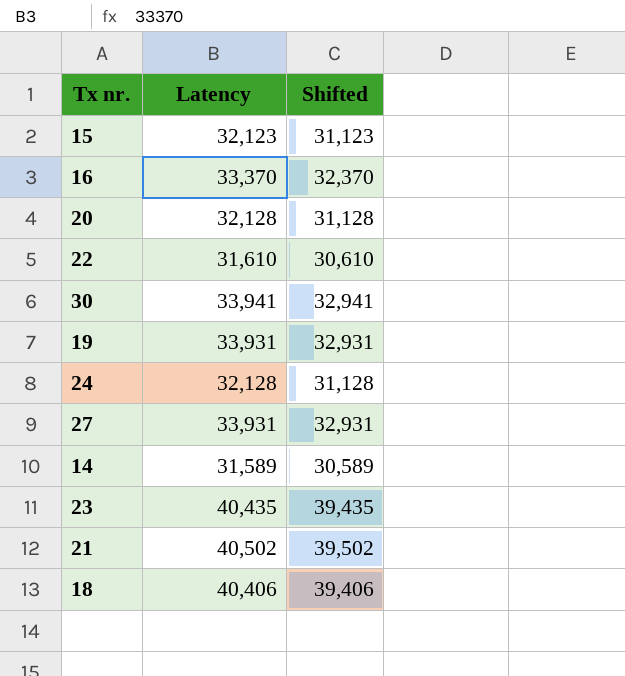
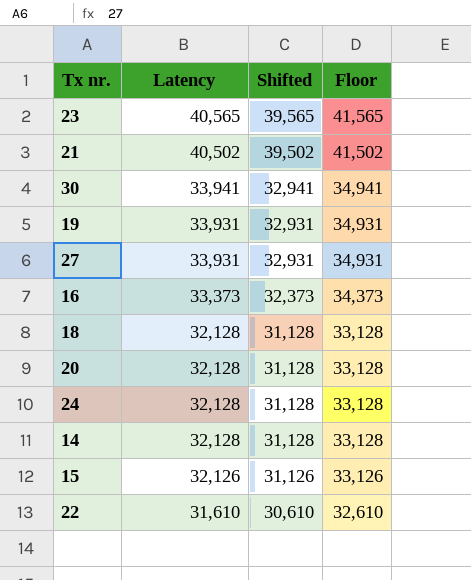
row order: none -> Latency descending
column Floor | formula: none -> [Latency] + 1000
23 | Latency: 40,435 -> 40,565
23 | Shifted: 39,435 -> 39,565
16 | Latency: 33,370 -> 33,373
16 | Shifted: 32,370 -> 32,373
18 | Latency: 40,406 -> 32,128
18 | Shifted: 39,406 -> 31,128
14 | Latency: 31,589 -> 32,128
14 | Shifted: 30,589 -> 31,128
15 | Latency: 32,123 -> 32,126
15 | Shifted: 31,123 -> 31,126

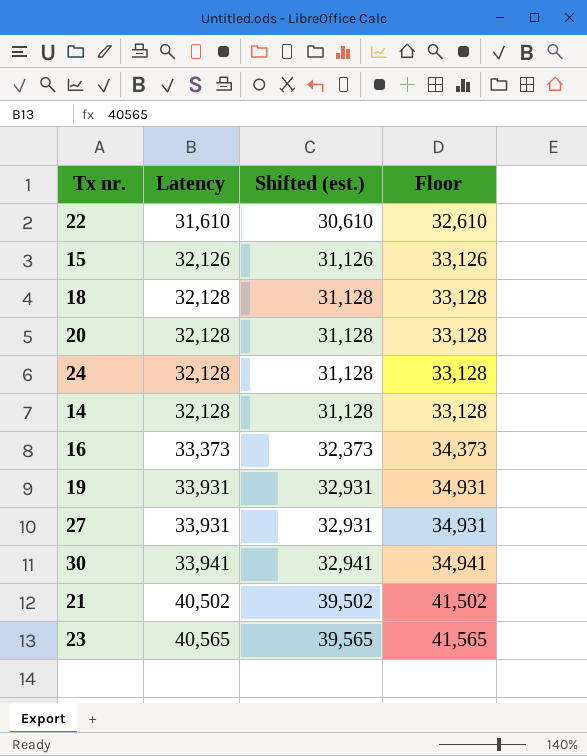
row order: Latency descending -> Latency ascending
column name: Shifted -> Shifted (est.)

